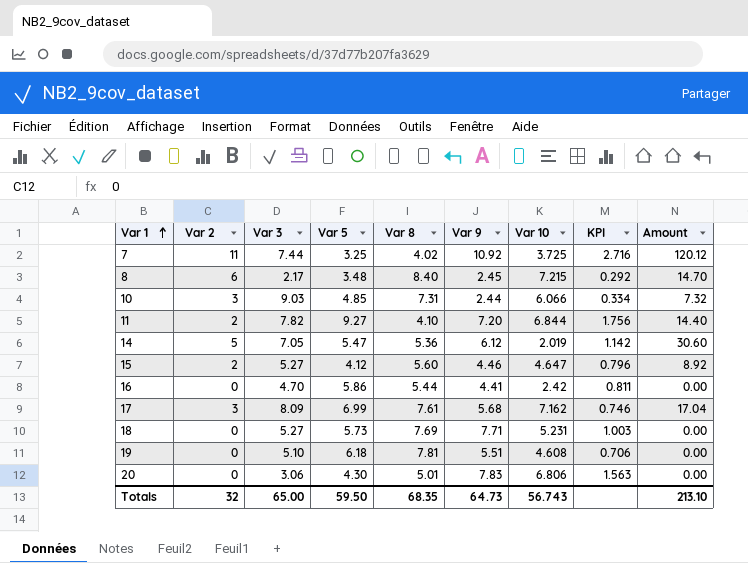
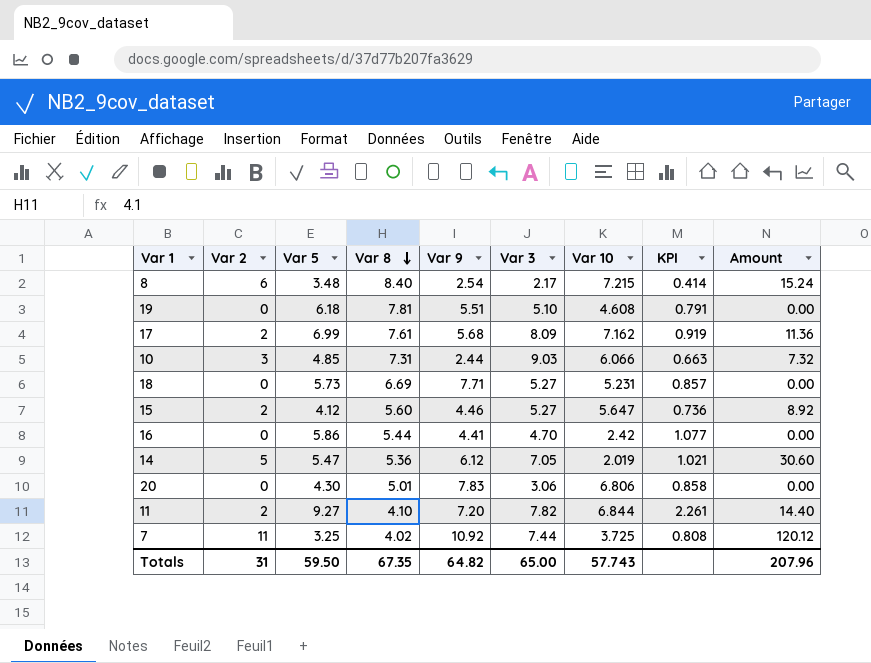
row order: Var 1 ascending -> Var 8 descending
column Var 3 | position: 3 -> 6
column KPI | formula: [Var 9] / [Var 8] -> [Var 5] / [Var 8]
8 | Var 9: 2.45 -> 2.54
8 | Amount: 14.70 -> 15.24
17 | Var 2: 3 -> 2
17 | Amount: 17.04 -> 11.36
18 | Var 8: 7.69 -> 6.69
15 | Var 10: 4.647 -> 5.647
Totals | Var 2: 32 -> 31
Totals | Var 8: 68.35 -> 67.35
Totals | Var 9: 64.73 -> 64.82
Totals | Var 10: 56.743 -> 57.743
Totals | Amount: 213.10 -> 207.96

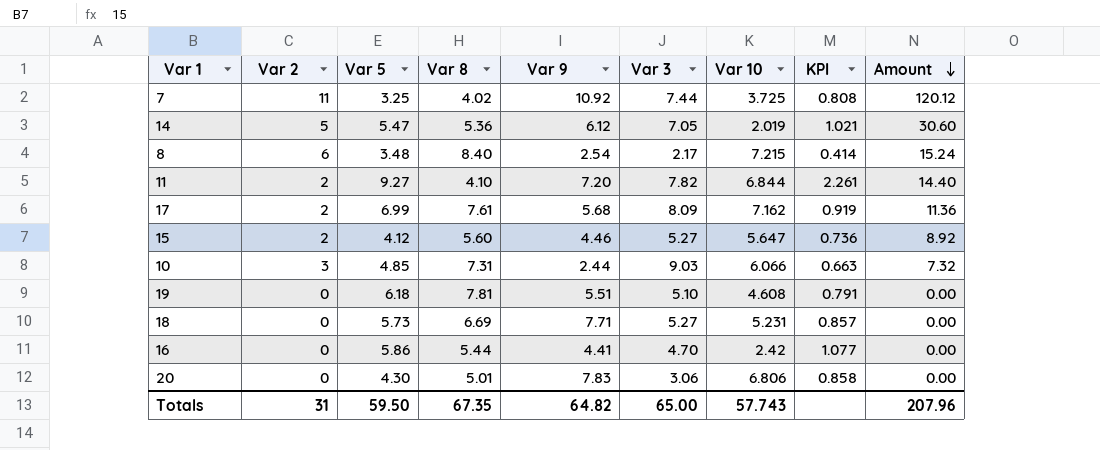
row order: Var 8 descending -> Amount descending

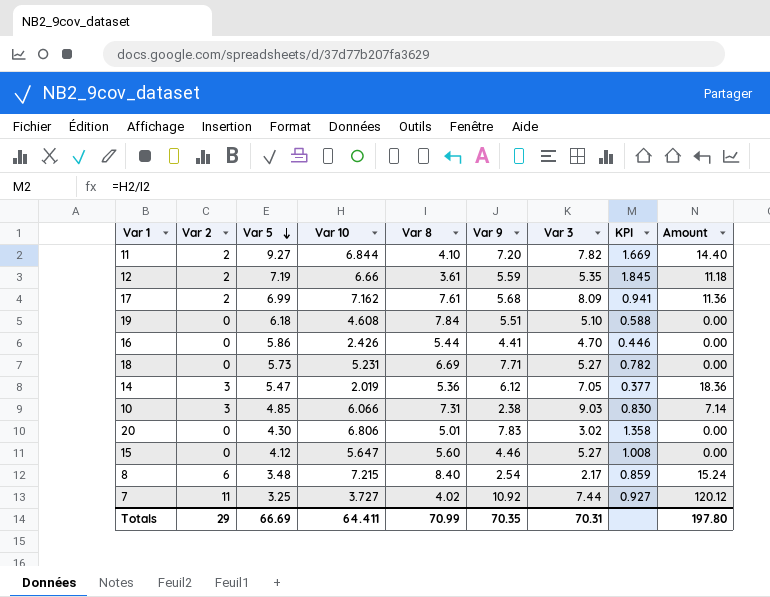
row order: Amount descending -> Var 5 descending
column Var 10 | position: 7 -> 4
column KPI | formula: [Var 5] / [Var 8] -> [Var 10] / [Var 8]
row 12: none -> 2 | 7.19 | 6.66 | 3.61 | 5.59 | 5.35 | 1.845 | 11.18
19 | Var 8: 7.81 -> 7.84
16 | Var 10: 2.42 -> 2.426
14 | Var 2: 5 -> 3
14 | Amount: 30.60 -> 18.36
10 | Var 9: 2.44 -> 2.38
10 | Amount: 7.32 -> 7.14
20 | Var 3: 3.06 -> 3.02
15 | Var 2: 2 -> 0
15 | Amount: 8.92 -> 0.00
7 | Var 10: 3.725 -> 3.727
Totals | Var 2: 31 -> 29
Totals | Var 5: 59.50 -> 66.69
Totals | Var 10: 57.743 -> 64.411
Totals | Var 8: 67.35 -> 70.99
Totals | Var 9: 64.82 -> 70.35
Totals | Var 3: 65.00 -> 70.31
Totals | Amount: 207.96 -> 197.80

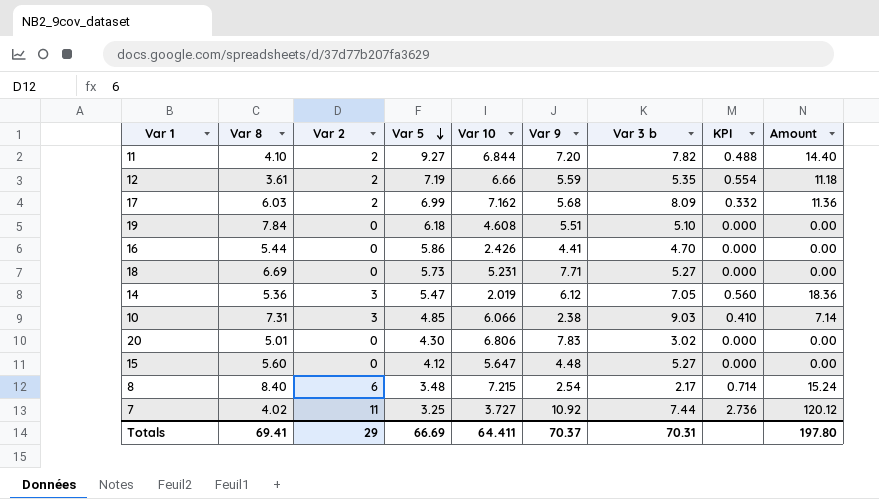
column Var 8 | position: 5 -> 2
column name: Var 3 -> Var 3 b
column KPI | formula: [Var 10] / [Var 8] -> [Var 2] / [Var 8]
17 | Var 8: 7.61 -> 6.03
15 | Var 9: 4.46 -> 4.48
Totals | Var 8: 70.99 -> 69.41
Totals | Var 9: 70.35 -> 70.37

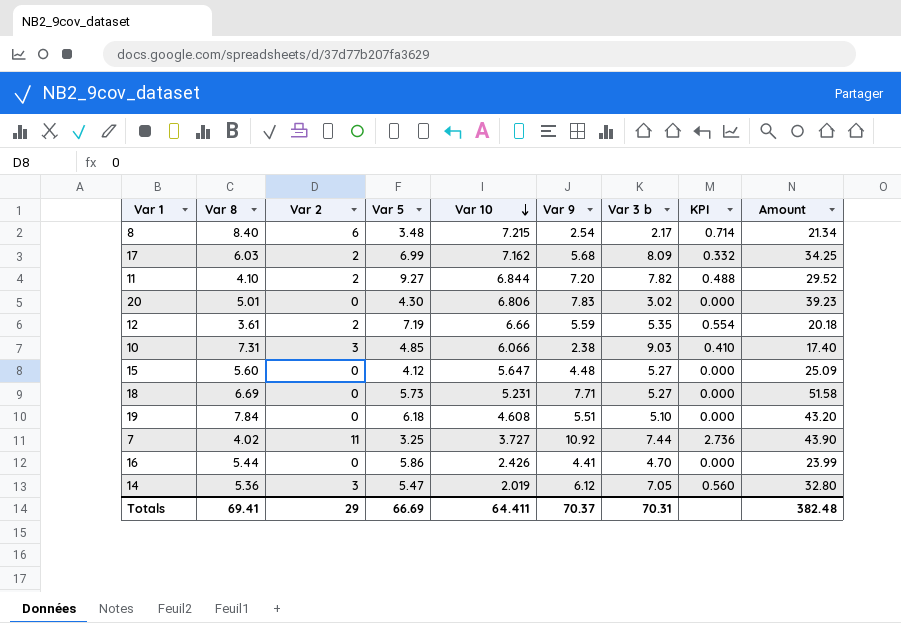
row order: Var 5 descending -> Var 10 descending
column Amount | formula: [Var 2] * [Var 9] -> [Var 8] * [Var 9]
Totals | Amount: 197.80 -> 382.48

